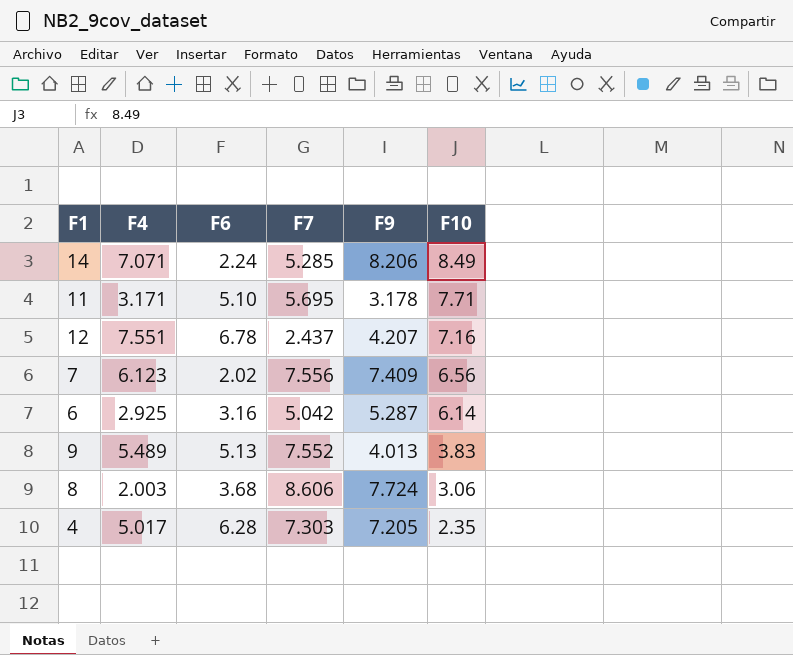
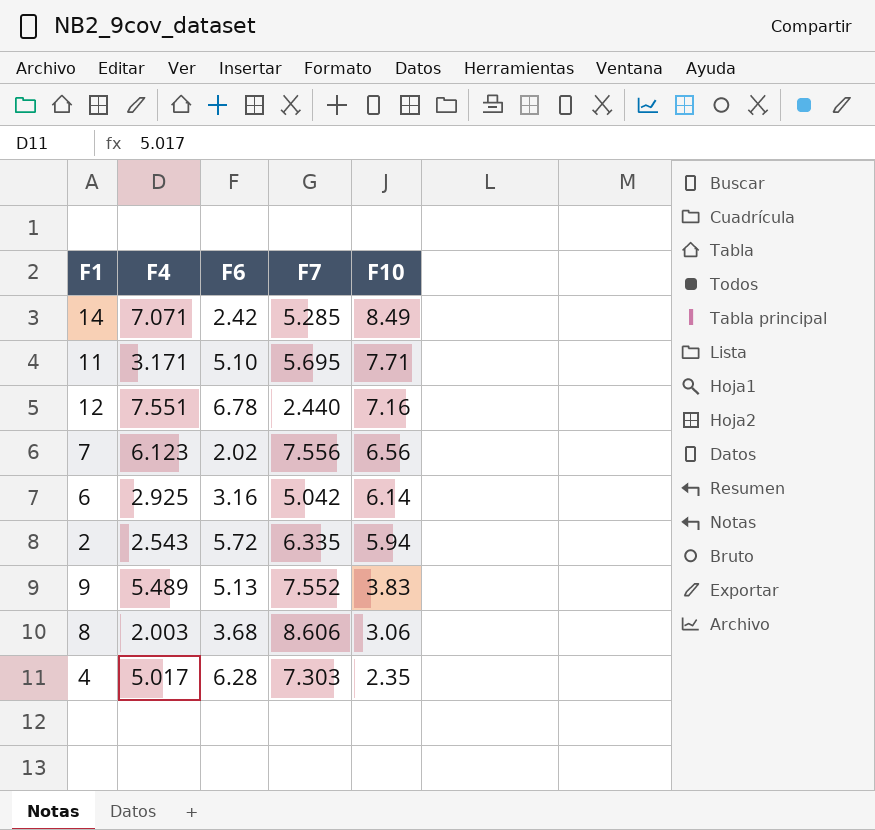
column F9 | position: 5 -> none
14 | F6: 2.24 -> 2.42
12 | F7: 2.437 -> 2.440
row 2: none -> 2.543 | 5.72 | 6.335 | 5.94

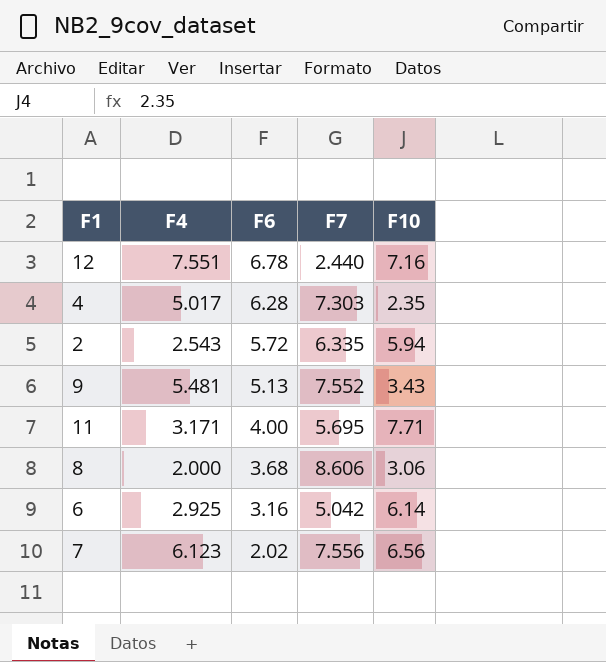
row order: F10 descending -> F6 descending
row 14: 7.071 | 2.42 | 5.285 | 8.49 -> none
9 | F4: 5.489 -> 5.481
9 | F10: 3.83 -> 3.43
11 | F6: 5.10 -> 4.00
8 | F4: 2.003 -> 2.000

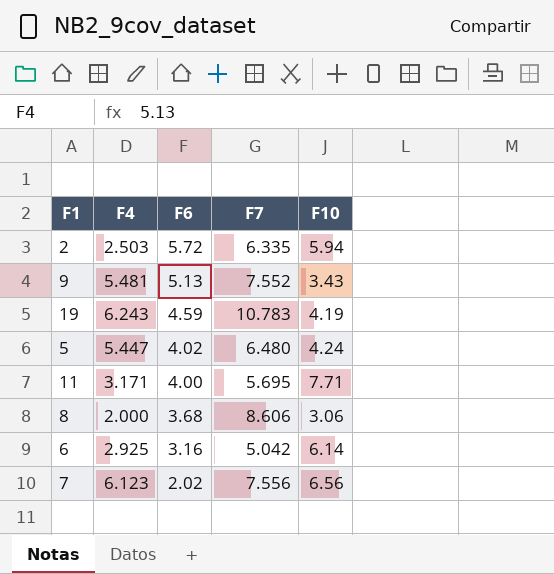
row 12: 7.551 | 6.78 | 2.440 | 7.16 -> none
row 4: 5.017 | 6.28 | 7.303 | 2.35 -> none
2 | F4: 2.543 -> 2.503
row 19: none -> 6.243 | 4.59 | 10.783 | 4.19
row 5: none -> 5.447 | 4.02 | 6.480 | 4.24

